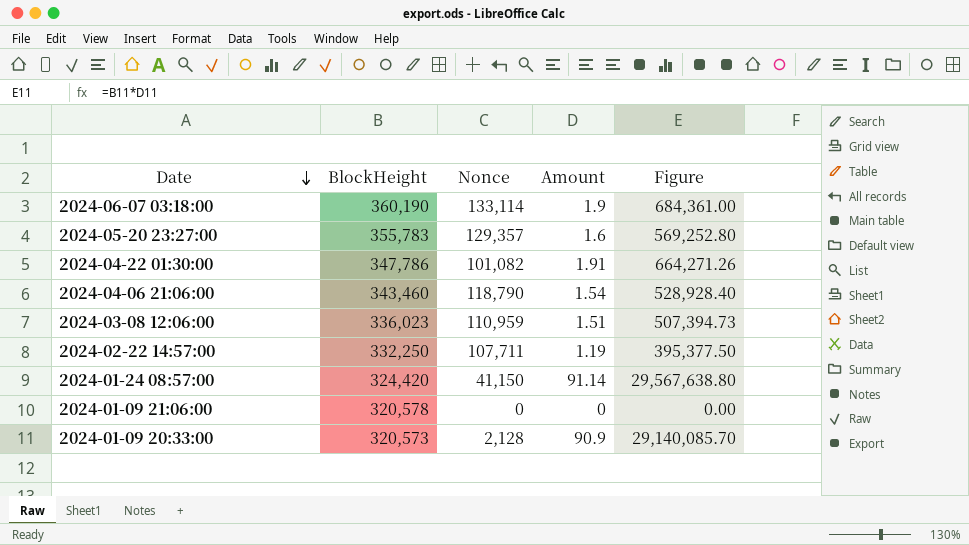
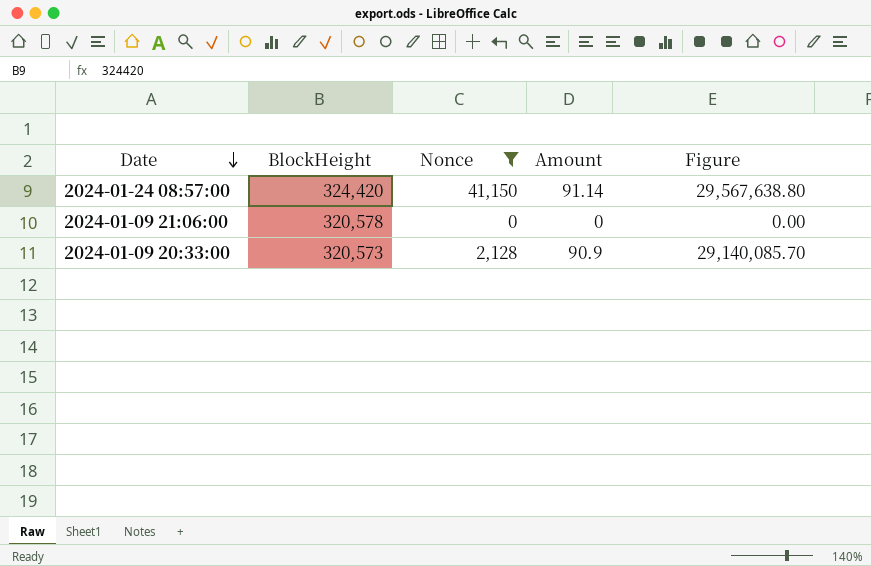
filter: none -> Nonce <= 41,150

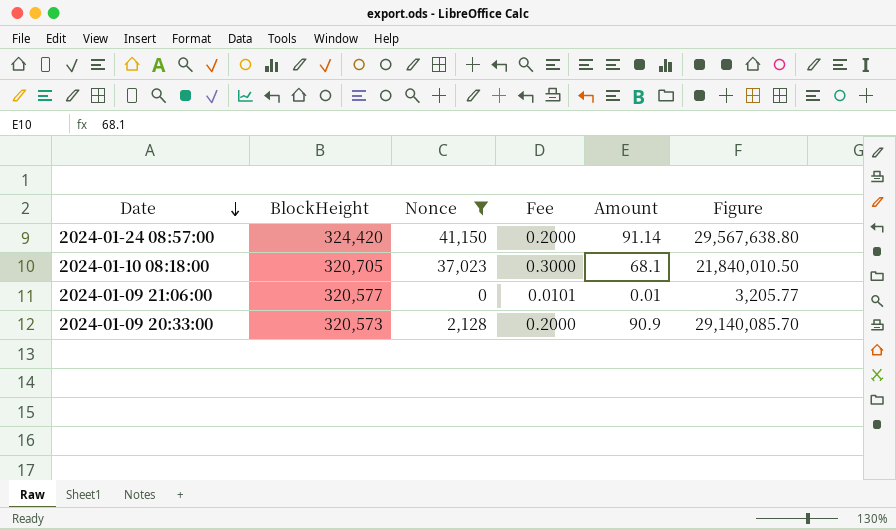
column Fee | position: none -> 4
row 2024-01-10 08:18:00: none -> 320,705 | 37,023 | 0.3000 | 68.1 | 21,840,010.50
2024-01-09 21:06:00 | BlockHeight: 320,578 -> 320,577
2024-01-09 21:06:00 | Amount: 0 -> 0.01
2024-01-09 21:06:00 | Figure: 0.00 -> 3,205.77

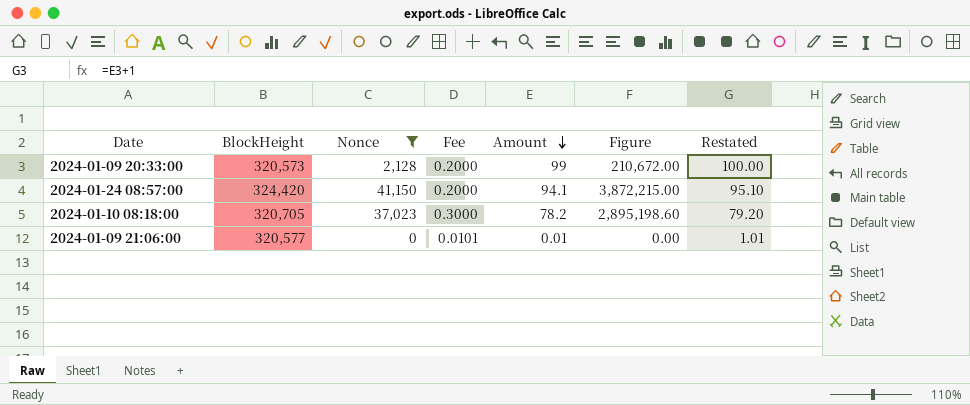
row order: Date descending -> Amount descending
column Figure | formula: [BlockHeight] * [Amount] -> [Nonce] * [Amount]
column Restated | formula: none -> [Amount] + 1
2024-01-09 20:33:00 | Amount: 90.9 -> 99
2024-01-24 08:57:00 | Amount: 91.14 -> 94.1
2024-01-10 08:18:00 | Amount: 68.1 -> 78.2

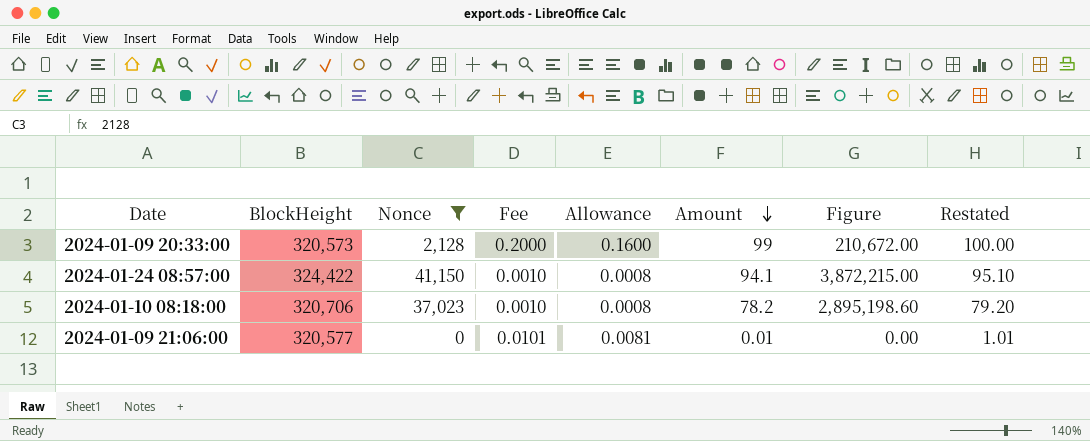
column Allowance | formula: none -> [Fee] * 0.8
2024-01-24 08:57:00 | BlockHeight: 324,420 -> 324,422
2024-01-24 08:57:00 | Fee: 0.2000 -> 0.0010
2024-01-10 08:18:00 | BlockHeight: 320,705 -> 320,706
2024-01-10 08:18:00 | Fee: 0.3000 -> 0.0010

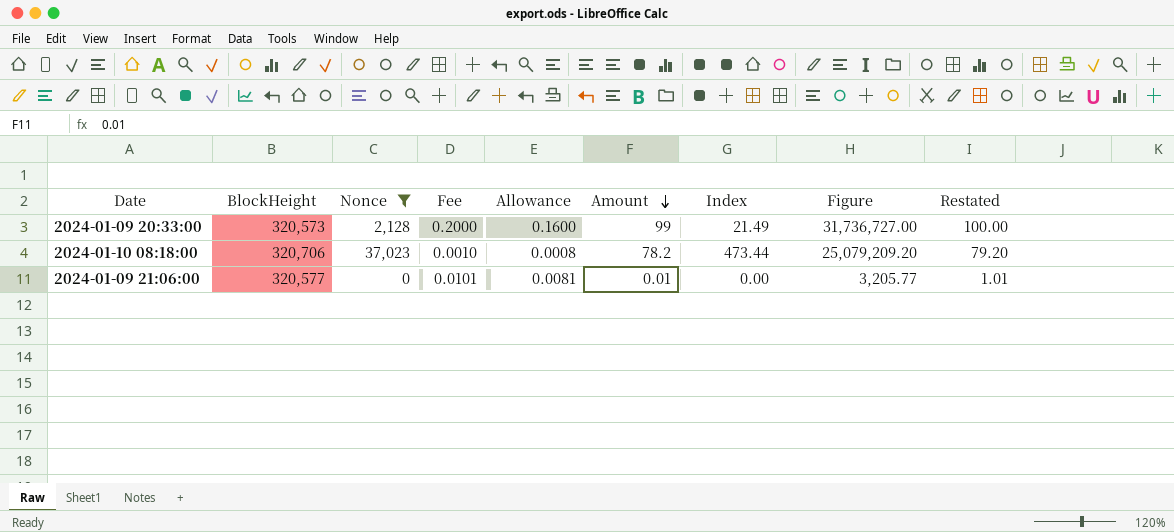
column Index | formula: none -> [Nonce] / [Amount]
column Figure | formula: [Nonce] * [Amount] -> [BlockHeight] * [Amount]
row 2024-01-24 08:57:00: 324,422 | 41,150 | 0.0010 | 0.0008 | 94.1 | 3,872,215.00 | 95.10 -> none

